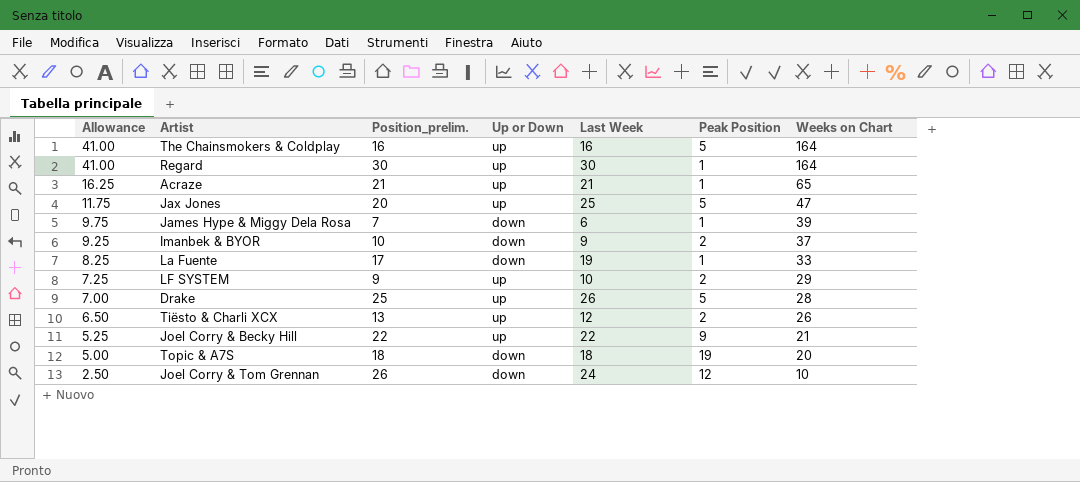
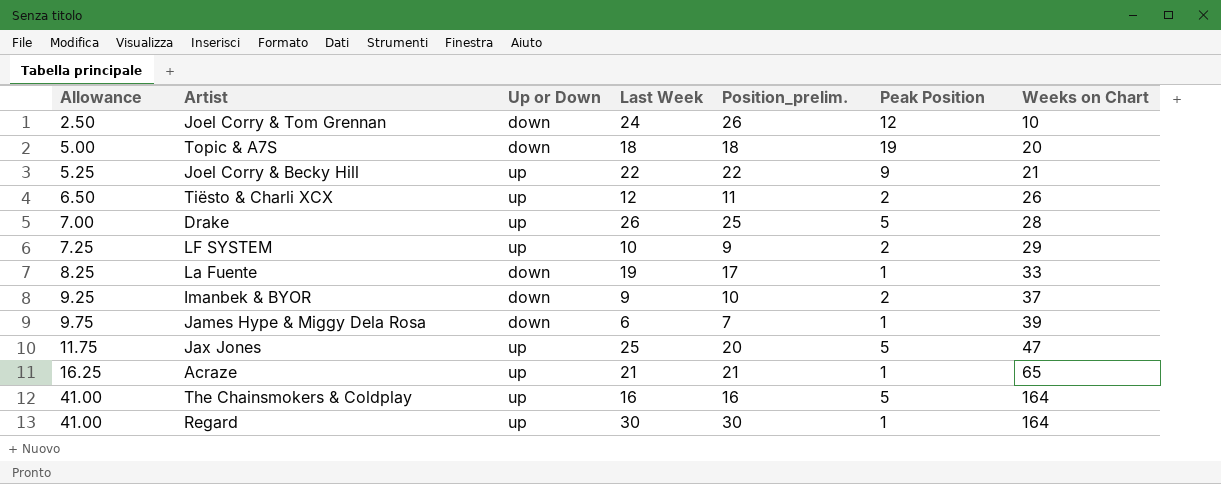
row order: Allowance descending -> Allowance ascending
column Position_prelim. | position: 3 -> 5
Tiësto & Charli XCX | Position_prelim.: 13 -> 11

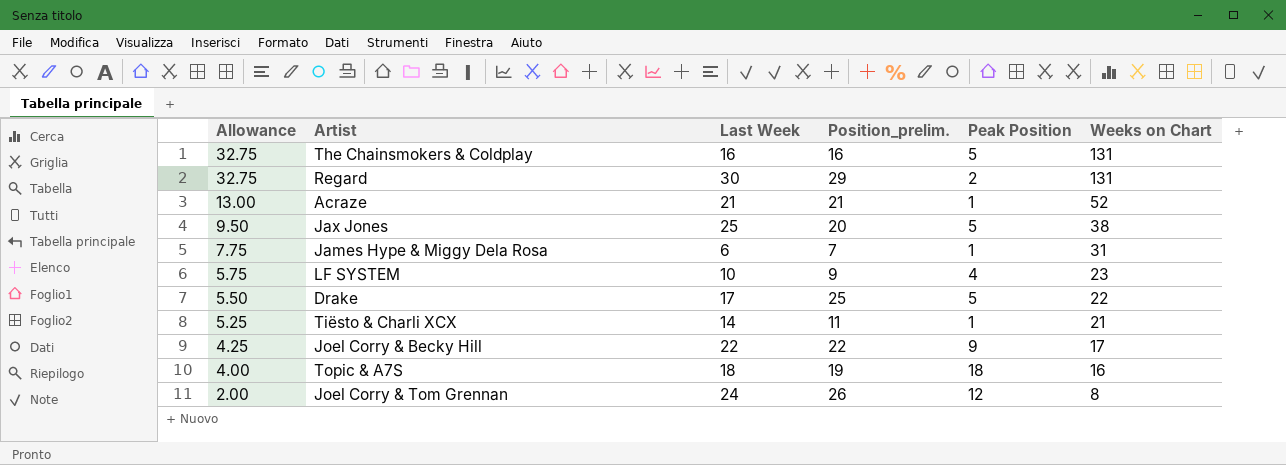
row order: Allowance ascending -> Allowance descending
column Up or Down | position: 3 -> none
row La Fuente: 8.25 | down | 19 | 17 | 1 | 33 -> none
row Imanbek & BYOR: 9.25 | down | 9 | 10 | 2 | 37 -> none
The Chainsmokers & Coldplay | Allowance: 41.00 -> 32.75
The Chainsmokers & Coldplay | Weeks on Chart: 164 -> 131
Regard | Allowance: 41.00 -> 32.75
Regard | Position_prelim.: 30 -> 29
Regard | Peak Position: 1 -> 2
Regard | Weeks on Chart: 164 -> 131
Acraze | Allowance: 16.25 -> 13.00
Acraze | Weeks on Chart: 65 -> 52
Jax Jones | Allowance: 11.75 -> 9.50
Jax Jones | Weeks on Chart: 47 -> 38
James Hype & Miggy Dela Rosa | Allowance: 9.75 -> 7.75
James Hype & Miggy Dela Rosa | Weeks on Chart: 39 -> 31
LF SYSTEM | Allowance: 7.25 -> 5.75
LF SYSTEM | Peak Position: 2 -> 4
LF SYSTEM | Weeks on Chart: 29 -> 23
Drake | Allowance: 7.00 -> 5.50
Drake | Last Week: 26 -> 17
Drake | Weeks on Chart: 28 -> 22
Tiësto & Charli XCX | Allowance: 6.50 -> 5.25
Tiësto & Charli XCX | Last Week: 12 -> 14
Tiësto & Charli XCX | Peak Position: 2 -> 1
Tiësto & Charli XCX | Weeks on Chart: 26 -> 21
Joel Corry & Becky Hill | Allowance: 5.25 -> 4.25
Joel Corry & Becky Hill | Weeks on Chart: 21 -> 17
Topic & A7S | Allowance: 5.00 -> 4.00
Topic & A7S | Position_prelim.: 18 -> 19
Topic & A7S | Peak Position: 19 -> 18
Topic & A7S | Weeks on Chart: 20 -> 16
Joel Corry & Tom Grennan | Allowance: 2.50 -> 2.00
Joel Corry & Tom Grennan | Weeks on Chart: 10 -> 8

